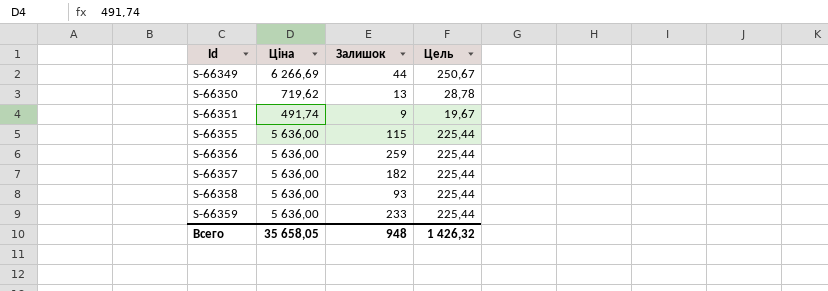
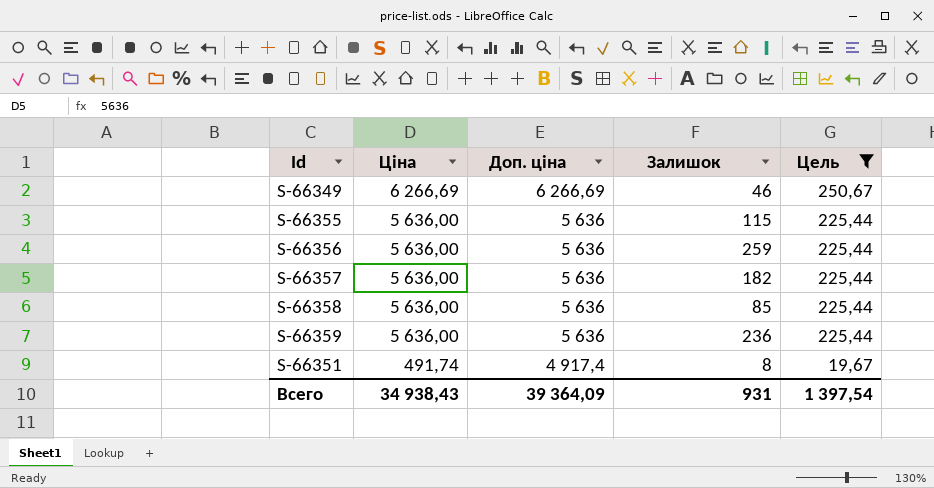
filter: none -> Цель != 28,78
row order: Id ascending -> Ціна descending
column Доп. ціна | position: none -> 3
S-66349 | Залишок: 44 -> 46
S-66358 | Залишок: 93 -> 85
S-66359 | Залишок: 233 -> 236
S-66351 | Залишок: 9 -> 8
Всего | Ціна: 35 658,05 -> 34 938,43
Всего | Залишок: 948 -> 931
Всего | Цель: 1 426,32 -> 1 397,54

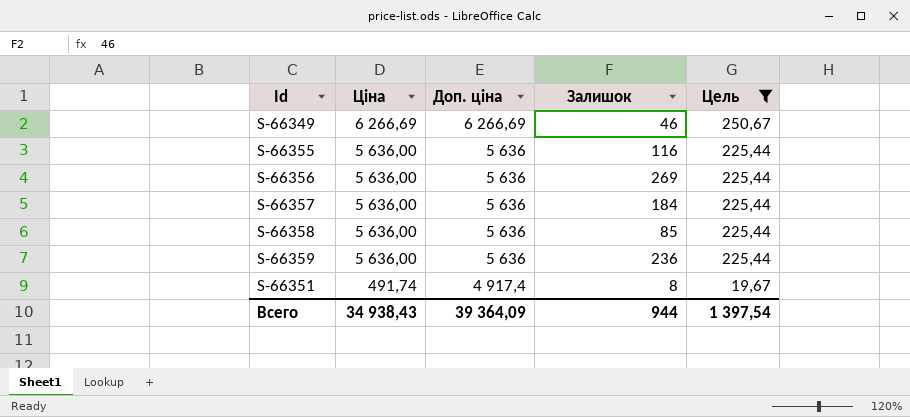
S-66355 | Залишок: 115 -> 116
S-66356 | Залишок: 259 -> 269
S-66357 | Залишок: 182 -> 184
Всего | Залишок: 931 -> 944

